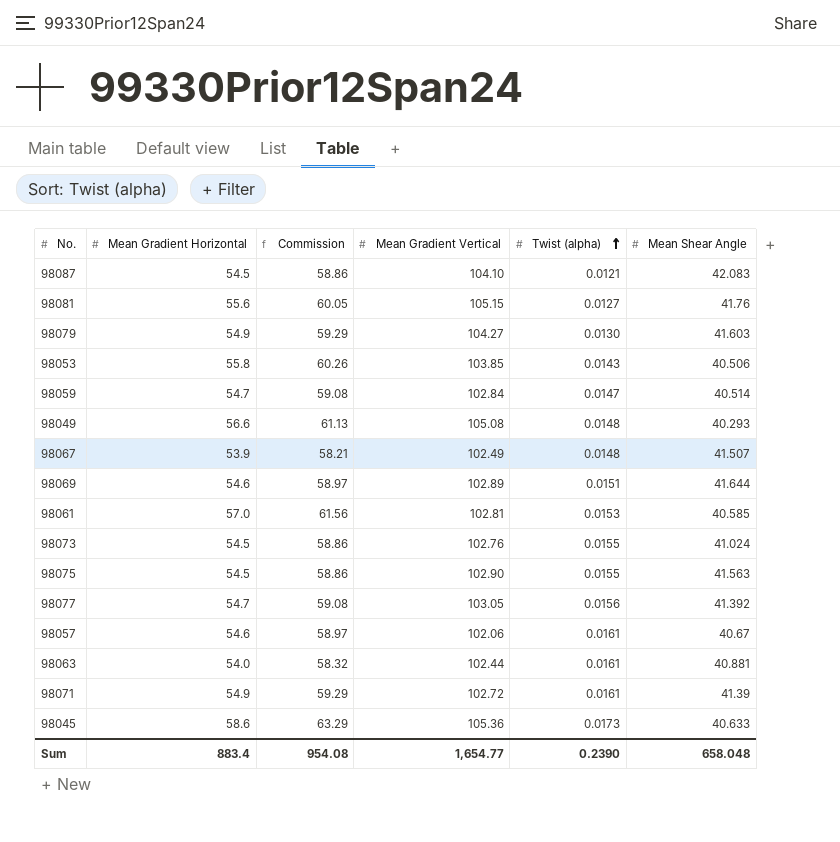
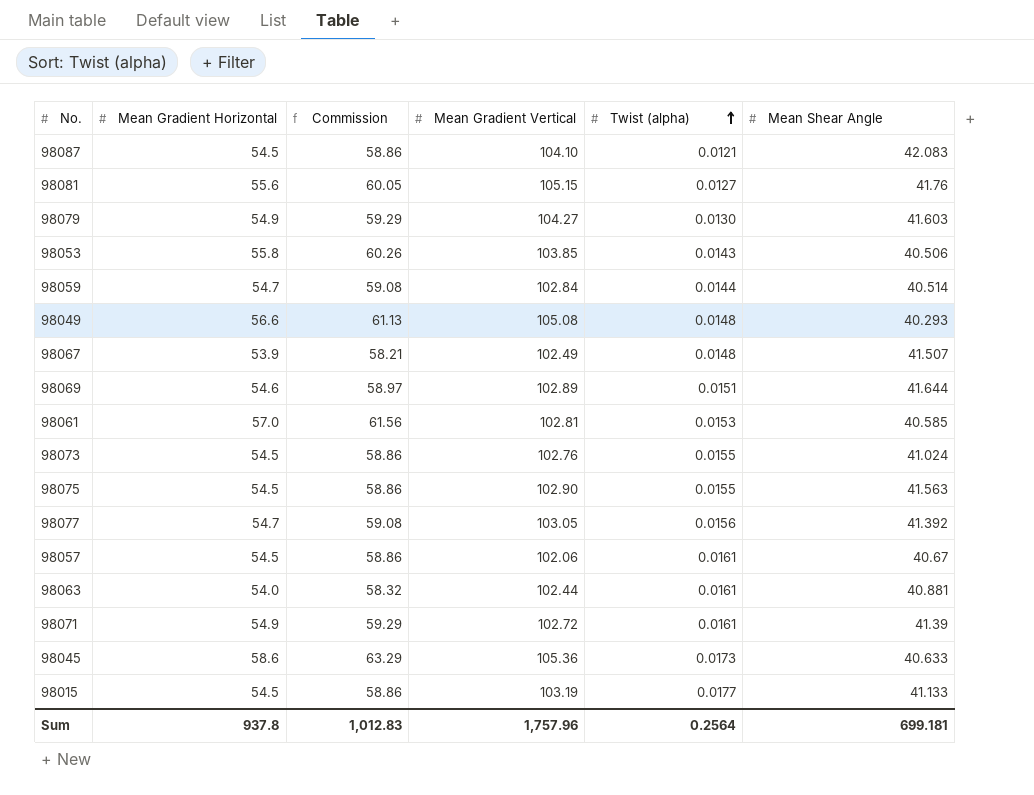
98059 | Twist (alpha): 0.0147 -> 0.0144
98057 | Mean Gradient Horizontal: 54.6 -> 54.5
98057 | Commission: 58.97 -> 58.86
row 98015: none -> 54.5 | 58.86 | 103.19 | 0.0177 | 41.133
Sum | Mean Gradient Horizontal: 883.4 -> 937.8
Sum | Commission: 954.08 -> 1,012.83
Sum | Mean Gradient Vertical: 1,654.77 -> 1,757.96
Sum | Twist (alpha): 0.2390 -> 0.2564
Sum | Mean Shear Angle: 658.048 -> 699.181

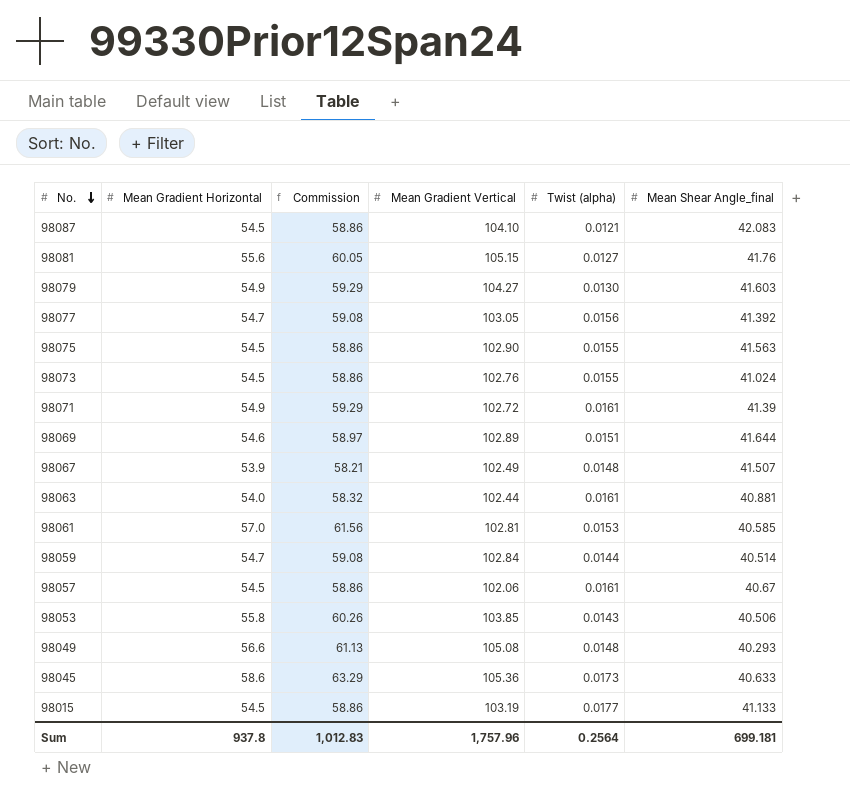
row order: Twist (alpha) ascending -> No. descending
column name: Mean Shear Angle -> Mean Shear Angle_final

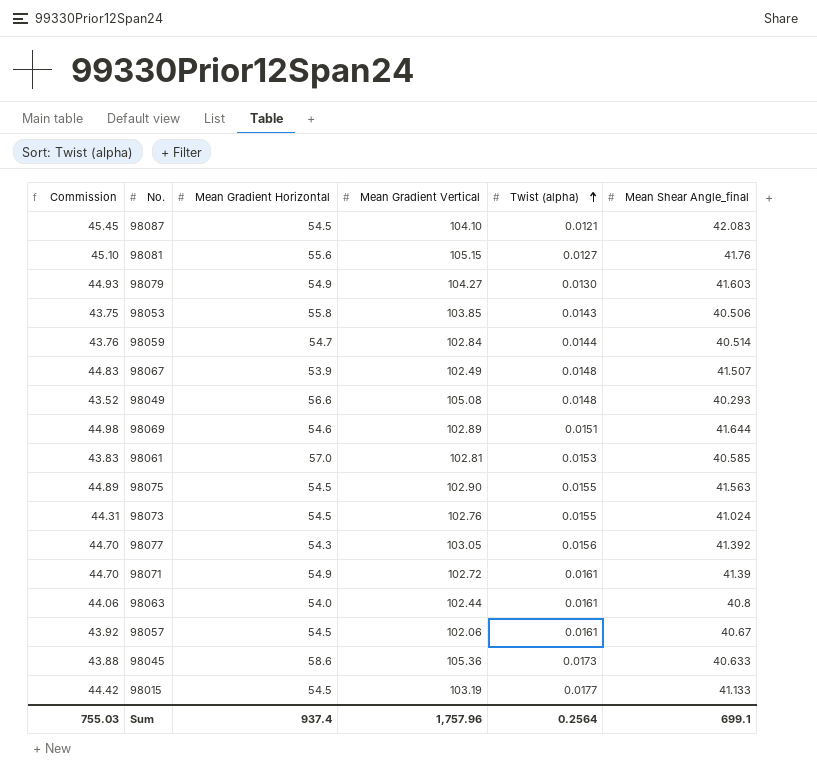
row order: No. descending -> Twist (alpha) ascending
column Commission | formula: [Mean Gradient Horizontal] * 1.08 -> [Mean Shear Angle_final] * 1.08
column Commission | position: 3 -> 1
98077 | Mean Gradient Horizontal: 54.7 -> 54.3
98063 | Mean Shear Angle_final: 40.881 -> 40.8
Sum | Commission: 1,012.83 -> 755.03
Sum | Mean Gradient Horizontal: 937.8 -> 937.4
Sum | Mean Shear Angle_final: 699.181 -> 699.1

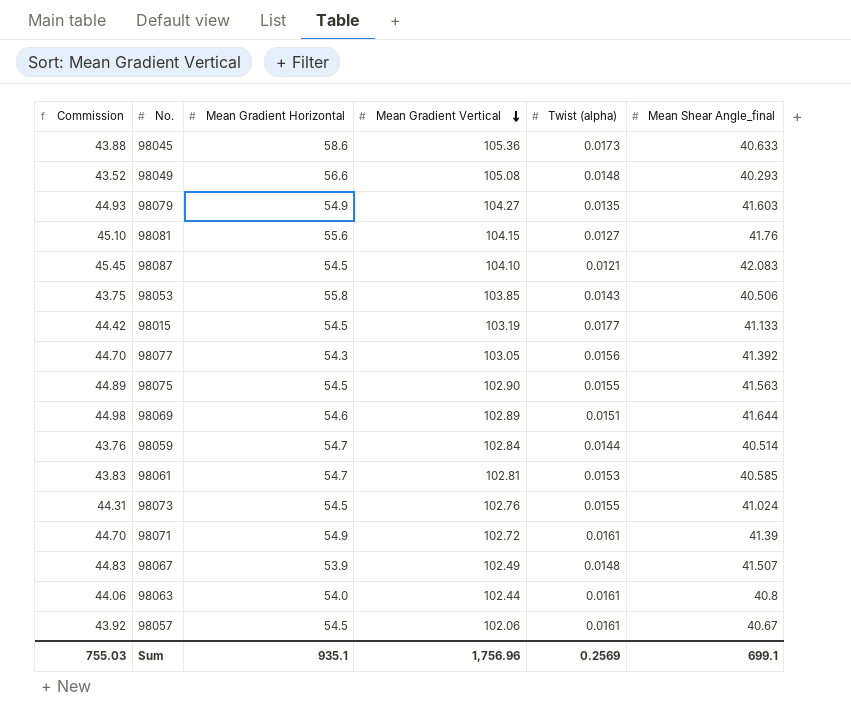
row order: Twist (alpha) ascending -> Mean Gradient Vertical descending
98079 | Twist (alpha): 0.0130 -> 0.0135
98081 | Mean Gradient Vertical: 105.15 -> 104.15
98061 | Mean Gradient Horizontal: 57.0 -> 54.7
Sum | Mean Gradient Horizontal: 937.4 -> 935.1
Sum | Mean Gradient Vertical: 1,757.96 -> 1,756.96
Sum | Twist (alpha): 0.2564 -> 0.2569

